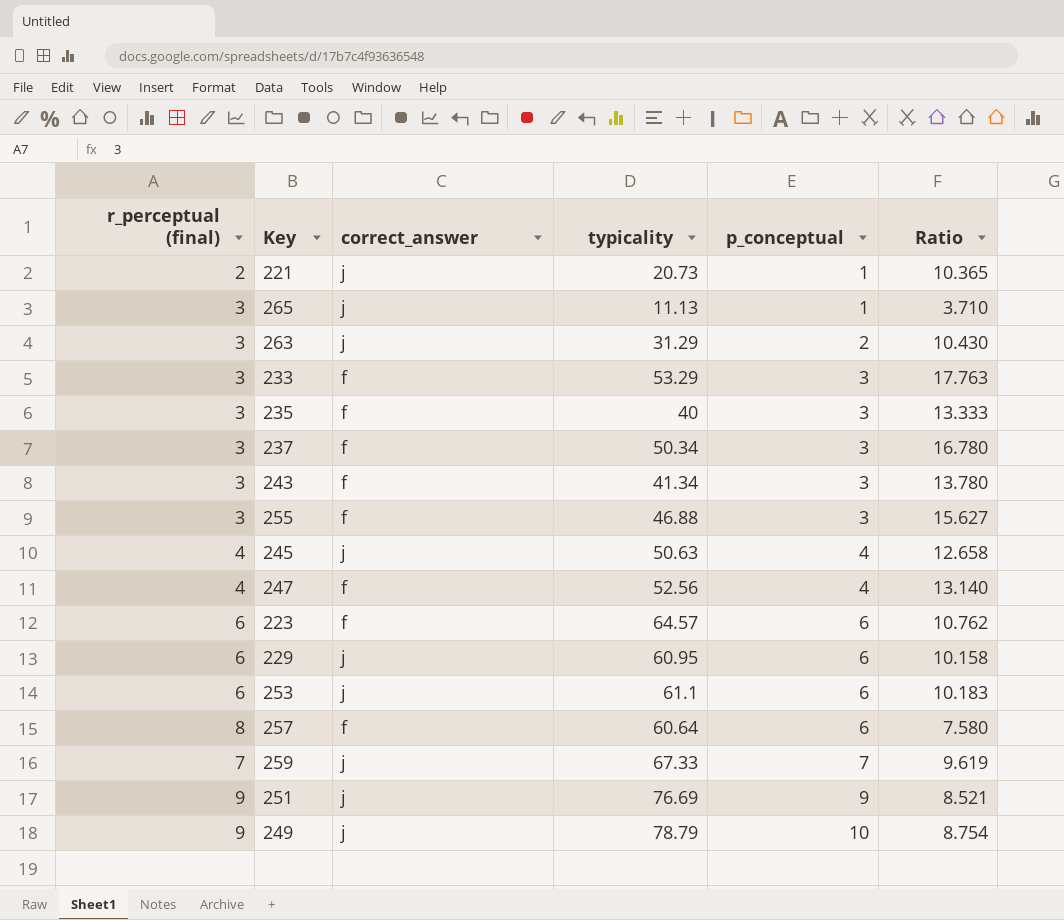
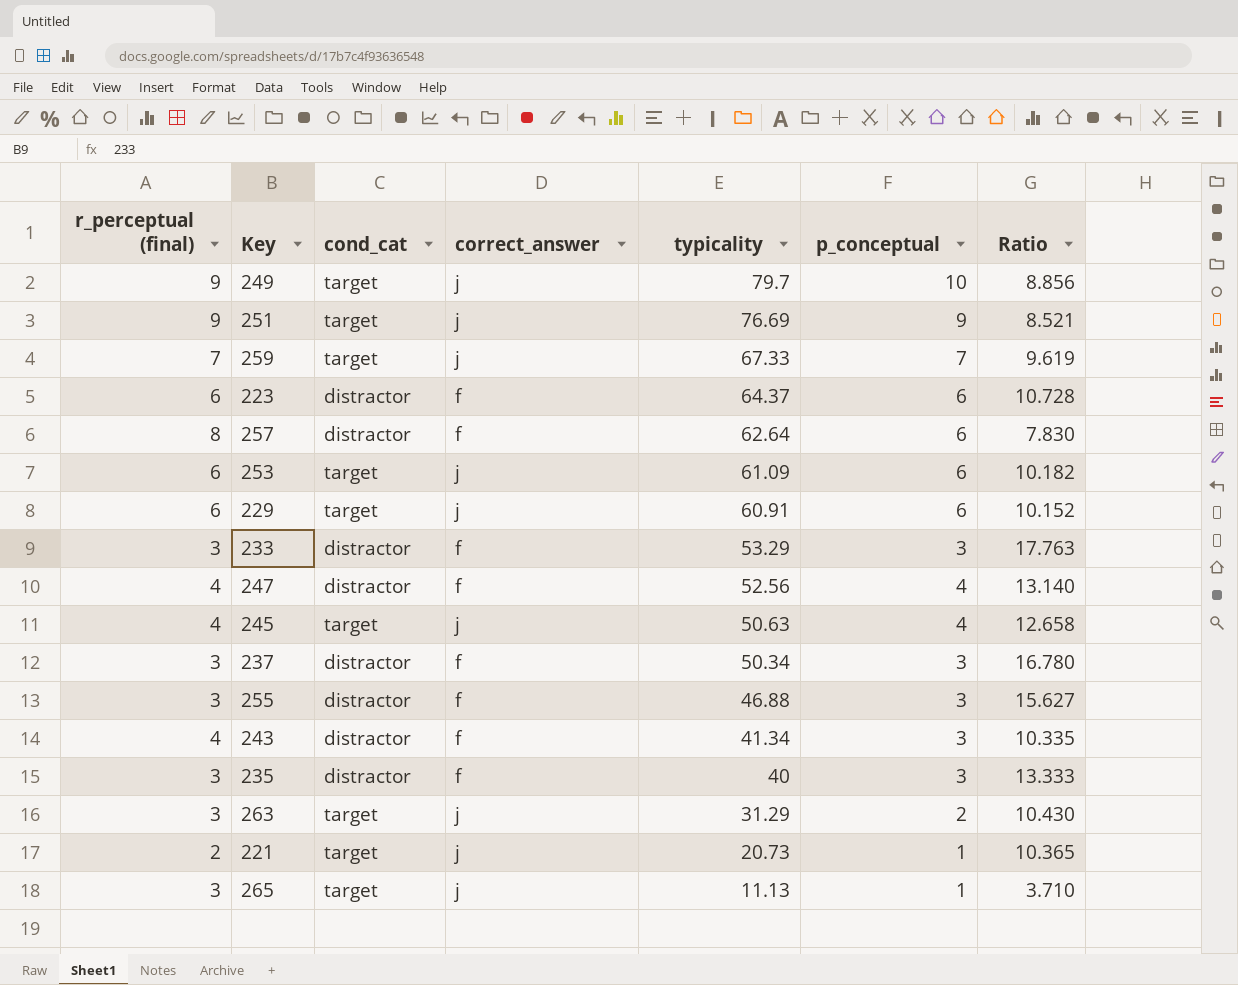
row order: p_conceptual ascending -> typicality descending
column cond_cat | position: none -> 3
249 | typicality: 78.79 -> 79.7
249 | Ratio: 8.754 -> 8.856
223 | typicality: 64.57 -> 64.37
223 | Ratio: 10.762 -> 10.728
257 | typicality: 60.64 -> 62.64
257 | Ratio: 7.580 -> 7.830
253 | typicality: 61.1 -> 61.09
253 | Ratio: 10.183 -> 10.182
229 | typicality: 60.95 -> 60.91
229 | Ratio: 10.158 -> 10.152
243 | r_perceptual (final): 3 -> 4
243 | Ratio: 13.780 -> 10.335

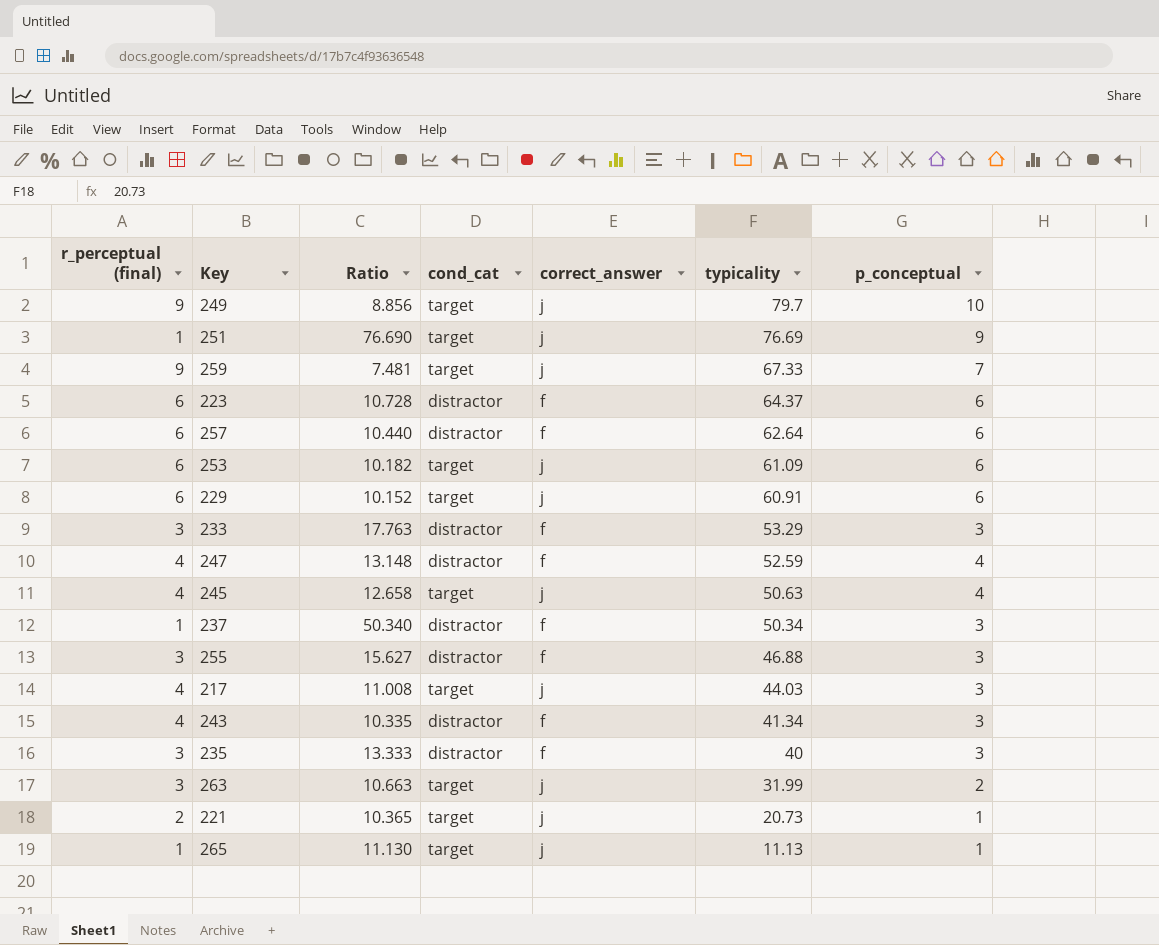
column Ratio | position: 7 -> 3
251 | r_perceptual (final): 9 -> 1
251 | Ratio: 8.521 -> 76.690
259 | r_perceptual (final): 7 -> 9
259 | Ratio: 9.619 -> 7.481
257 | r_perceptual (final): 8 -> 6
257 | Ratio: 7.830 -> 10.440
247 | Ratio: 13.140 -> 13.148
247 | typicality: 52.56 -> 52.59
237 | r_perceptual (final): 3 -> 1
237 | Ratio: 16.780 -> 50.340
row 217: none -> 4 | 11.008 | target | j | 44.03 | 3
263 | Ratio: 10.430 -> 10.663
263 | typicality: 31.29 -> 31.99
265 | r_perceptual (final): 3 -> 1
265 | Ratio: 3.710 -> 11.130

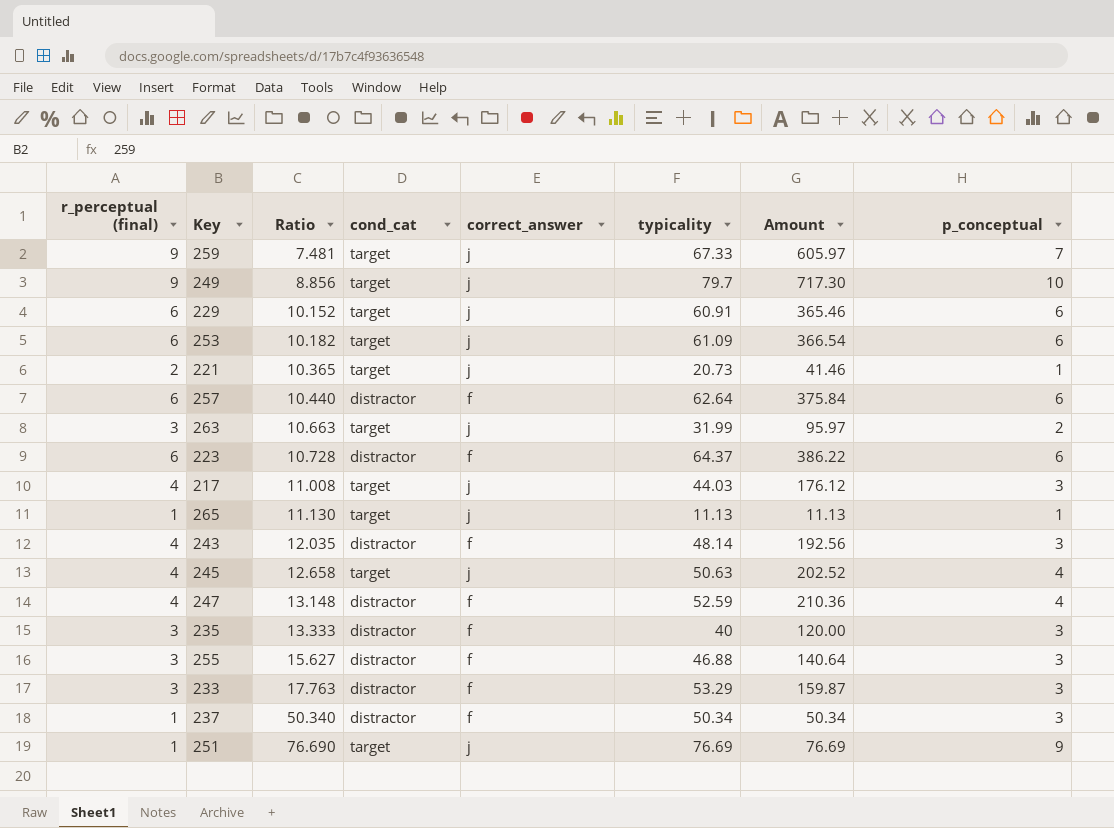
row order: typicality descending -> Ratio ascending
column Amount | formula: none -> [r_perceptual (final)] * [typicality]
243 | Ratio: 10.335 -> 12.035
243 | typicality: 41.34 -> 48.14

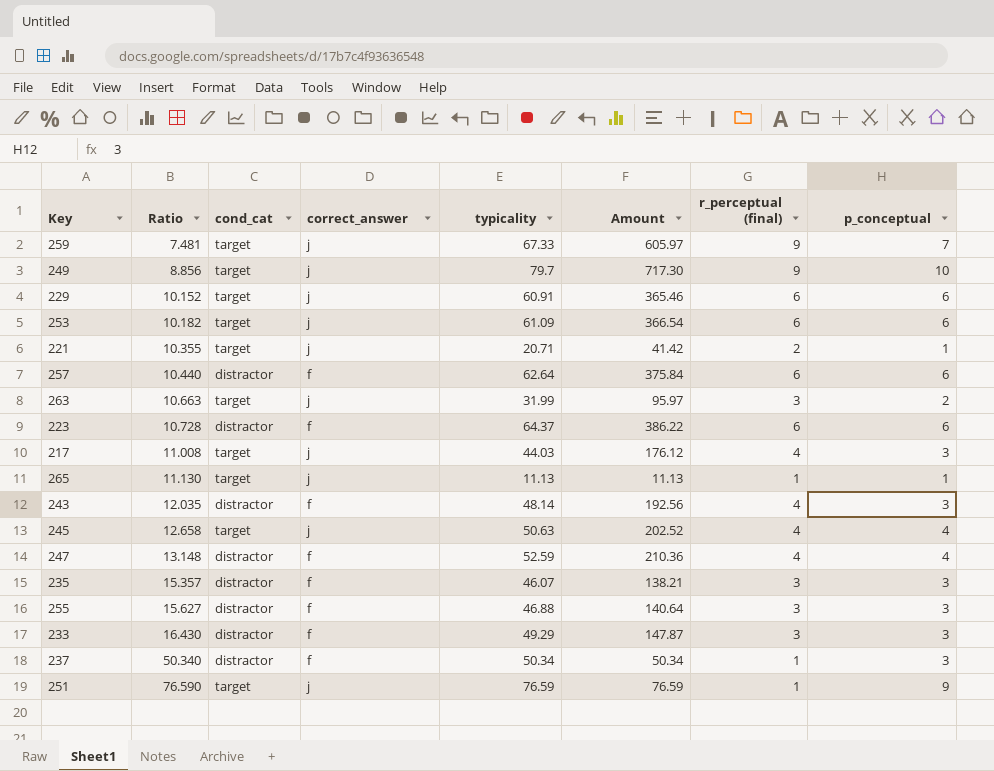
column r_perceptual (final) | position: 1 -> 7
221 | Ratio: 10.365 -> 10.355
221 | typicality: 20.73 -> 20.71
221 | Amount: 41.46 -> 41.42
235 | Ratio: 13.333 -> 15.357
235 | typicality: 40 -> 46.07
235 | Amount: 120.00 -> 138.21
233 | Ratio: 17.763 -> 16.430
233 | typicality: 53.29 -> 49.29
233 | Amount: 159.87 -> 147.87
251 | Ratio: 76.690 -> 76.590
251 | typicality: 76.69 -> 76.59
251 | Amount: 76.69 -> 76.59

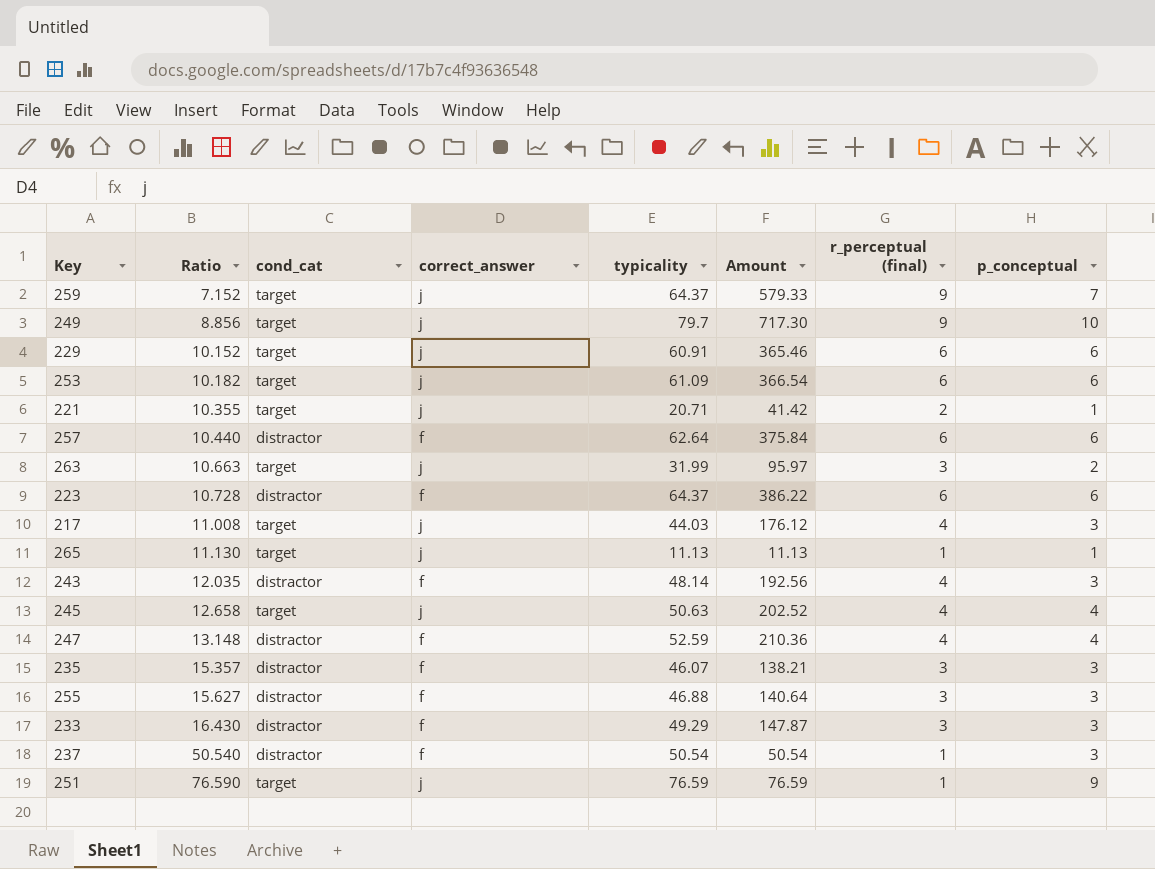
259 | Ratio: 7.481 -> 7.152
259 | typicality: 67.33 -> 64.37
259 | Amount: 605.97 -> 579.33
237 | Ratio: 50.340 -> 50.540
237 | typicality: 50.34 -> 50.54
237 | Amount: 50.34 -> 50.54

